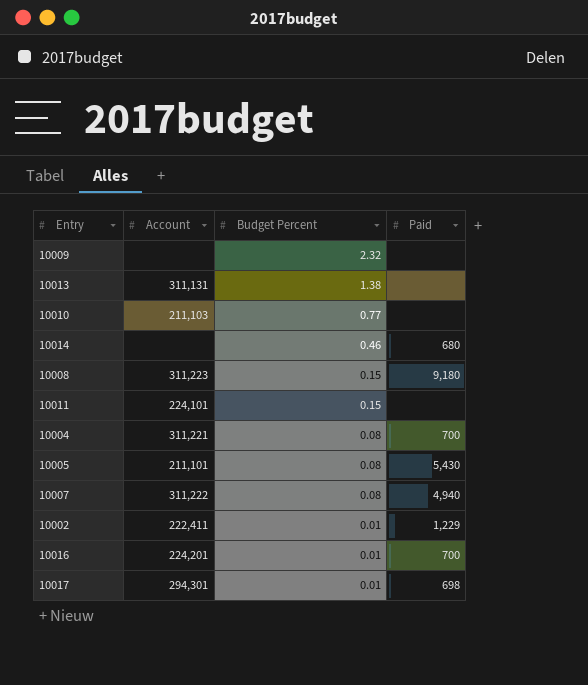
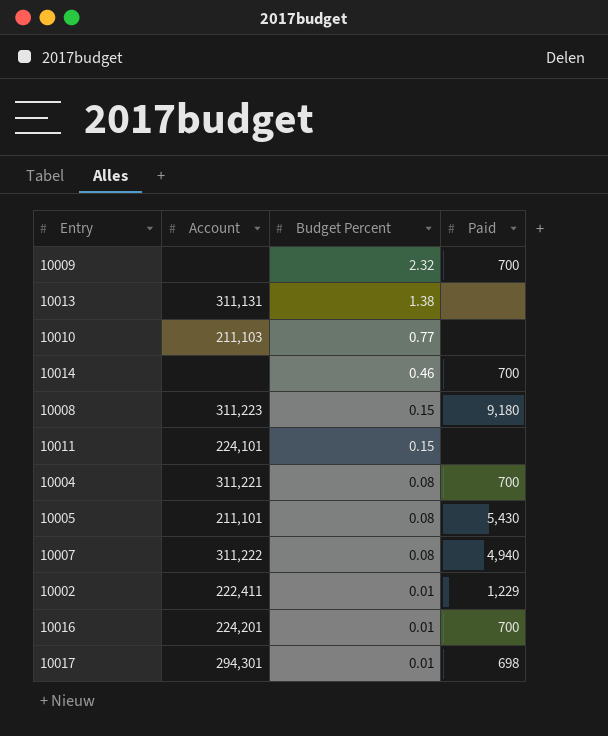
10009 | Paid: none -> 700
10014 | Paid: 680 -> 700

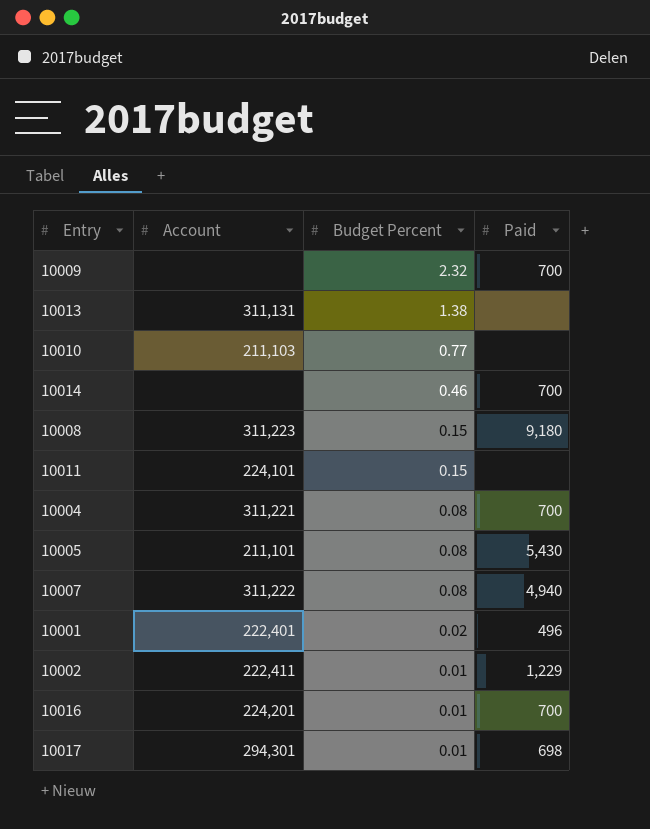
row 10001: none -> 222,401 | 0.02 | 496

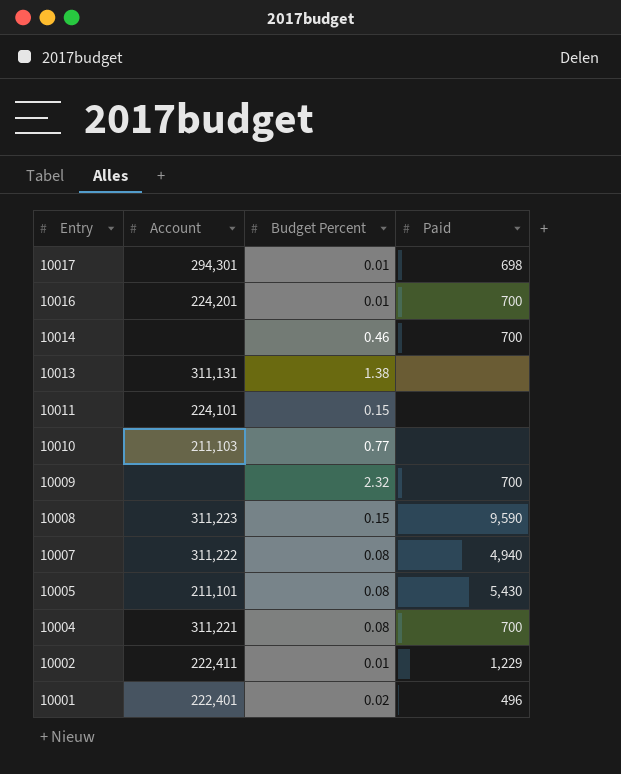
row order: Budget Percent descending -> Entry descending
10008 | Paid: 9,180 -> 9,590

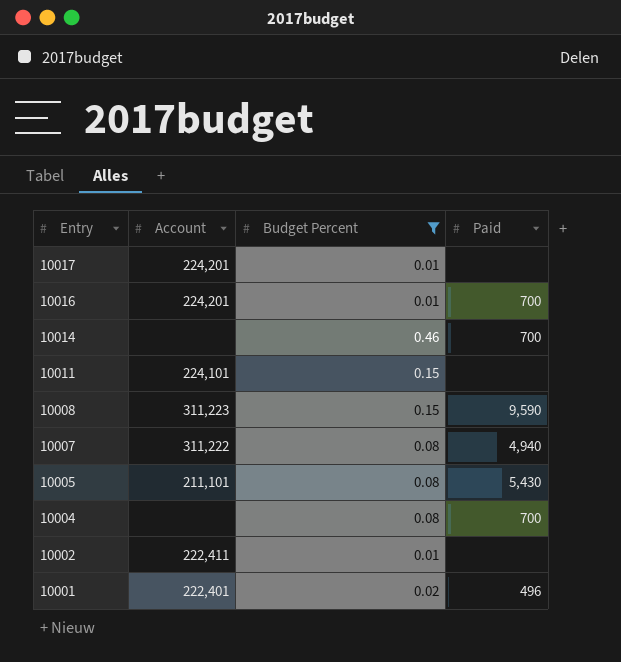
filter: none -> Budget Percent <= 0.46
10017 | Account: 294,301 -> 224,201
10017 | Paid: 698 -> none
10004 | Account: 311,221 -> none
10002 | Paid: 1,229 -> none

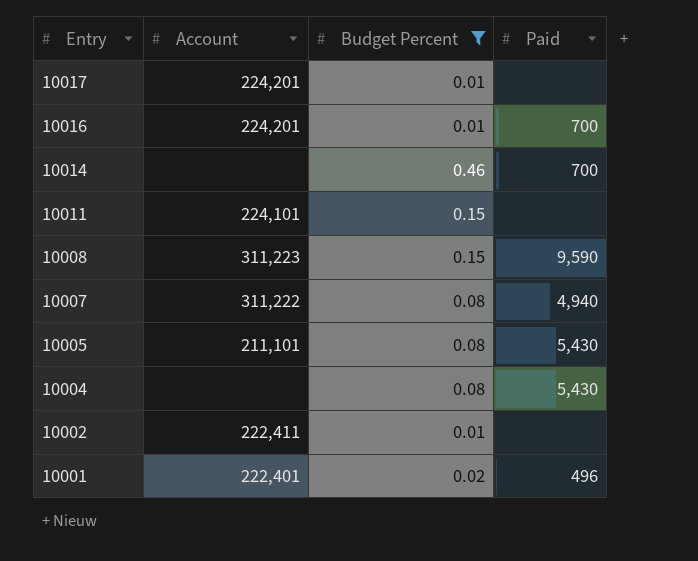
10004 | Paid: 700 -> 5,430

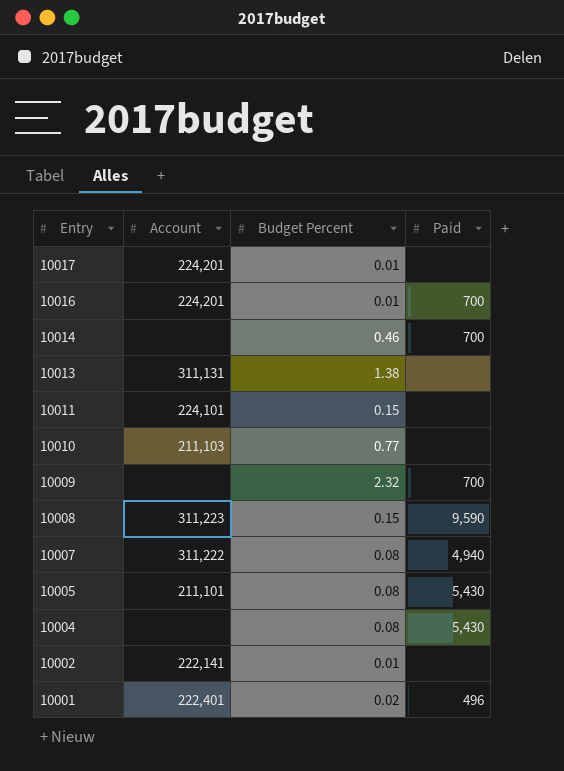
filter: Budget Percent <= 0.46 -> none
10002 | Account: 222,411 -> 222,141

